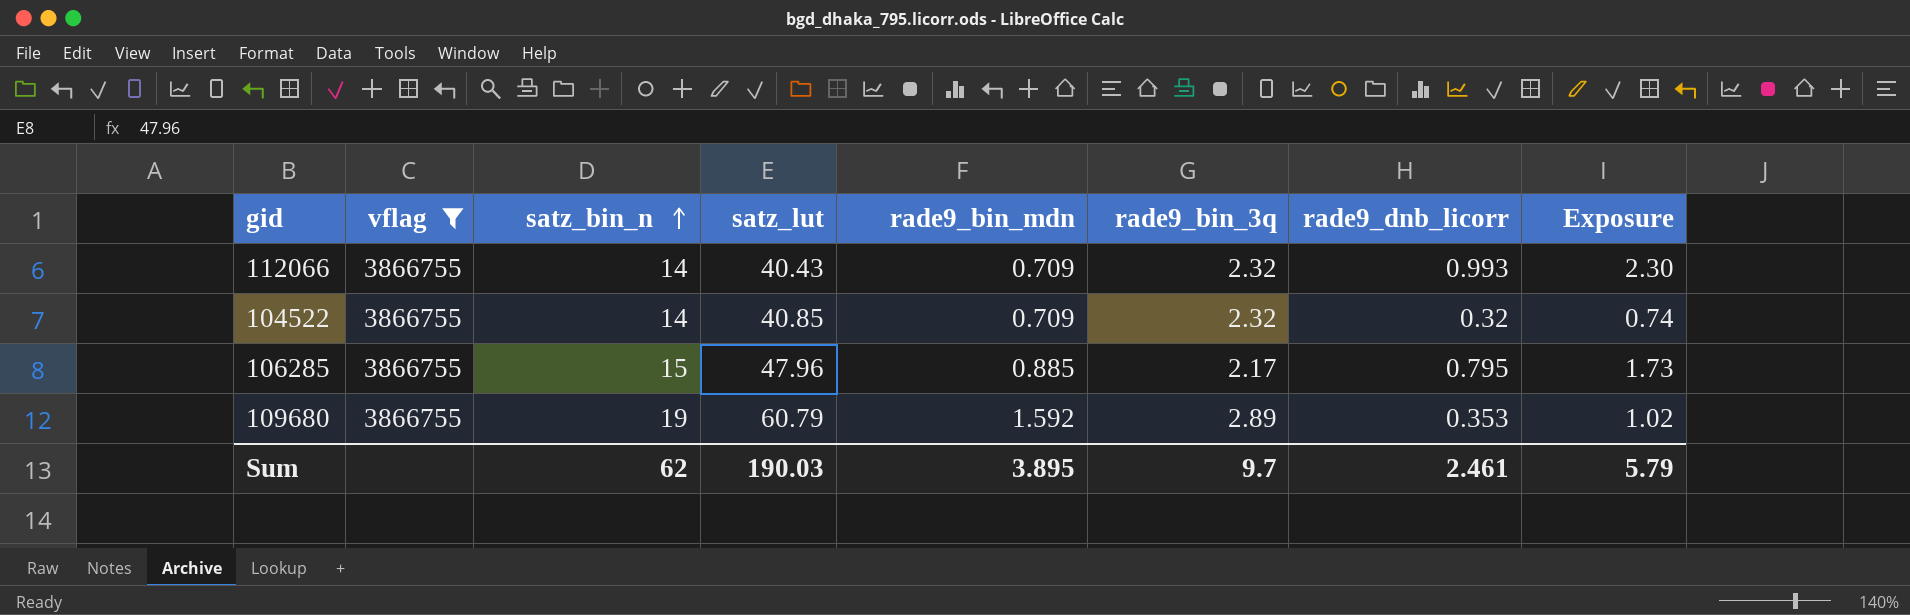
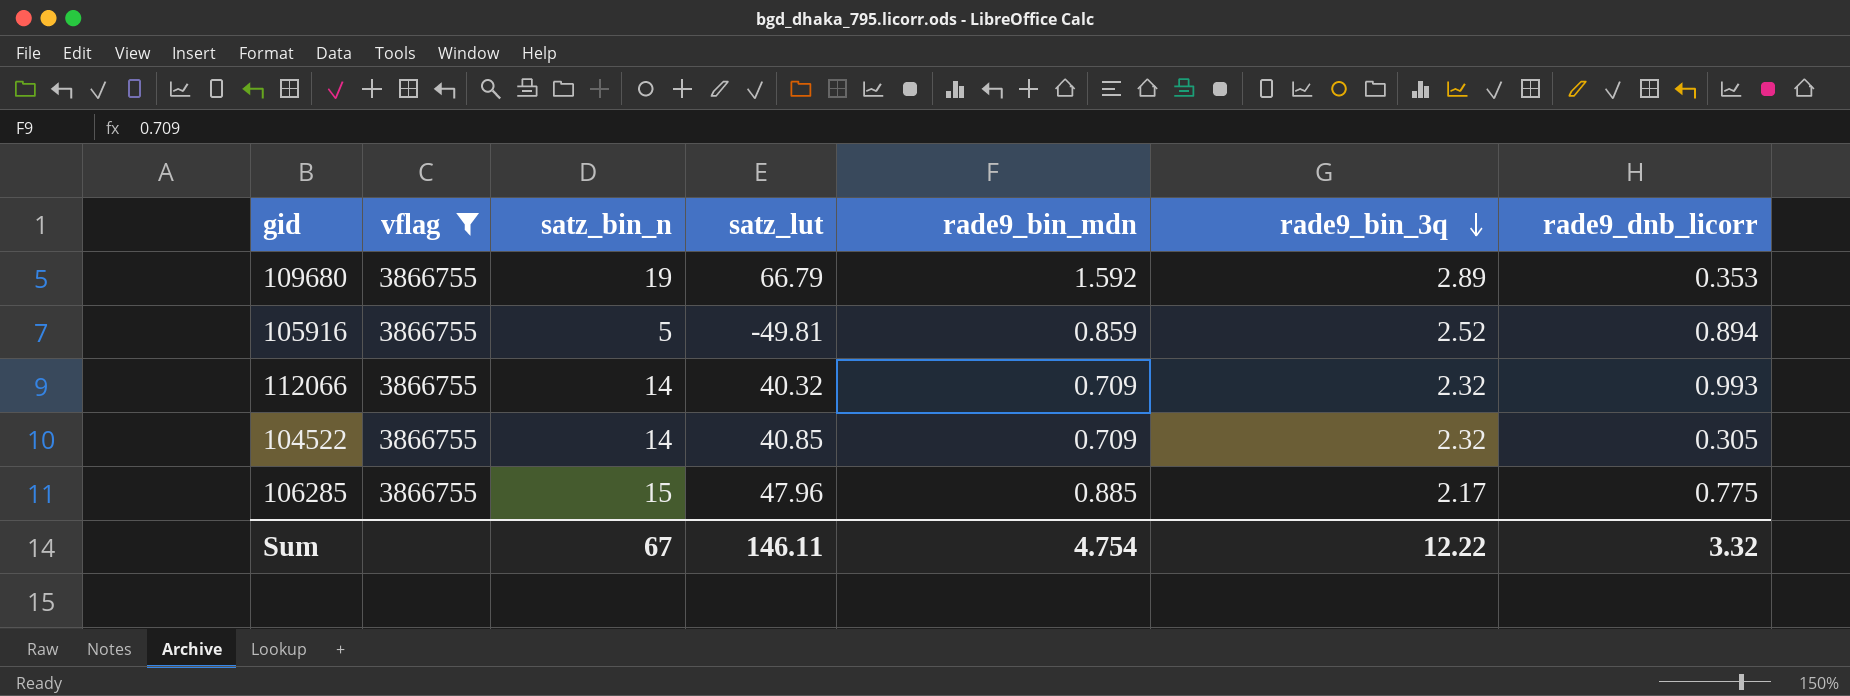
row order: satz_bin_n ascending -> rade9_bin_3q descending
column Exposure | formula: [rade9_bin_3q] * [rade9_dnb_licorr] -> none
109680 | satz_lut: 60.79 -> 66.79
row 105916: none -> 3866755 | 5 | -49.81 | 0.859 | 2.52 | 0.894
112066 | satz_lut: 40.43 -> 40.32
104522 | rade9_dnb_licorr: 0.32 -> 0.305
106285 | rade9_dnb_licorr: 0.795 -> 0.775
Sum | satz_bin_n: 62 -> 67
Sum | satz_lut: 190.03 -> 146.11
Sum | rade9_bin_mdn: 3.895 -> 4.754
Sum | rade9_bin_3q: 9.7 -> 12.22
Sum | rade9_dnb_licorr: 2.461 -> 3.32

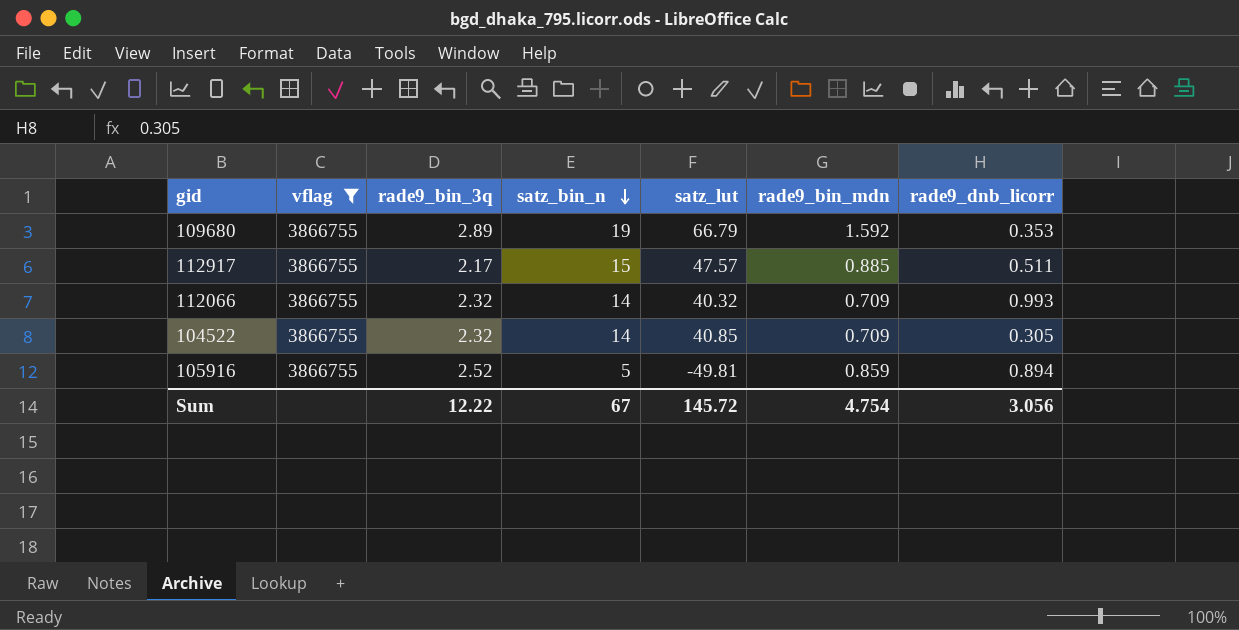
row order: rade9_bin_3q descending -> satz_bin_n descending
column rade9_bin_3q | position: 6 -> 3
row 106285: 3866755 | 15 | 47.96 | 0.885 | 2.17 | 0.775 -> none
row 112917: none -> 3866755 | 2.17 | 15 | 47.57 | 0.885 | 0.511
Sum | satz_lut: 146.11 -> 145.72
Sum | rade9_dnb_licorr: 3.32 -> 3.056

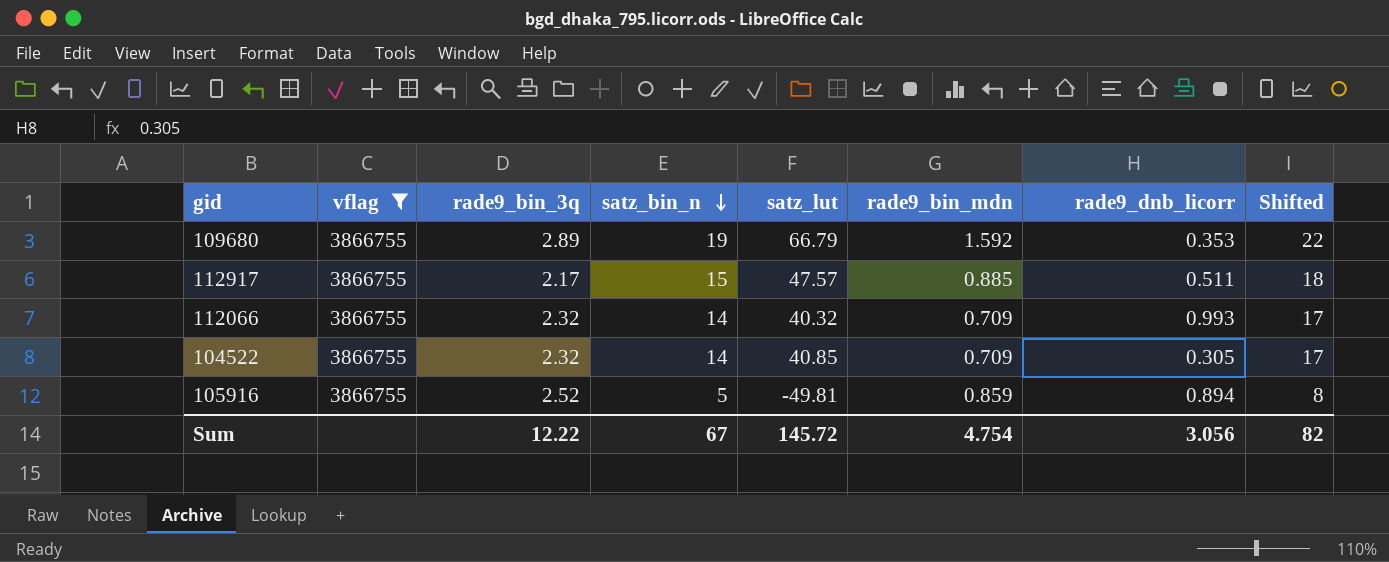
column Shifted | formula: none -> [satz_bin_n] + 3

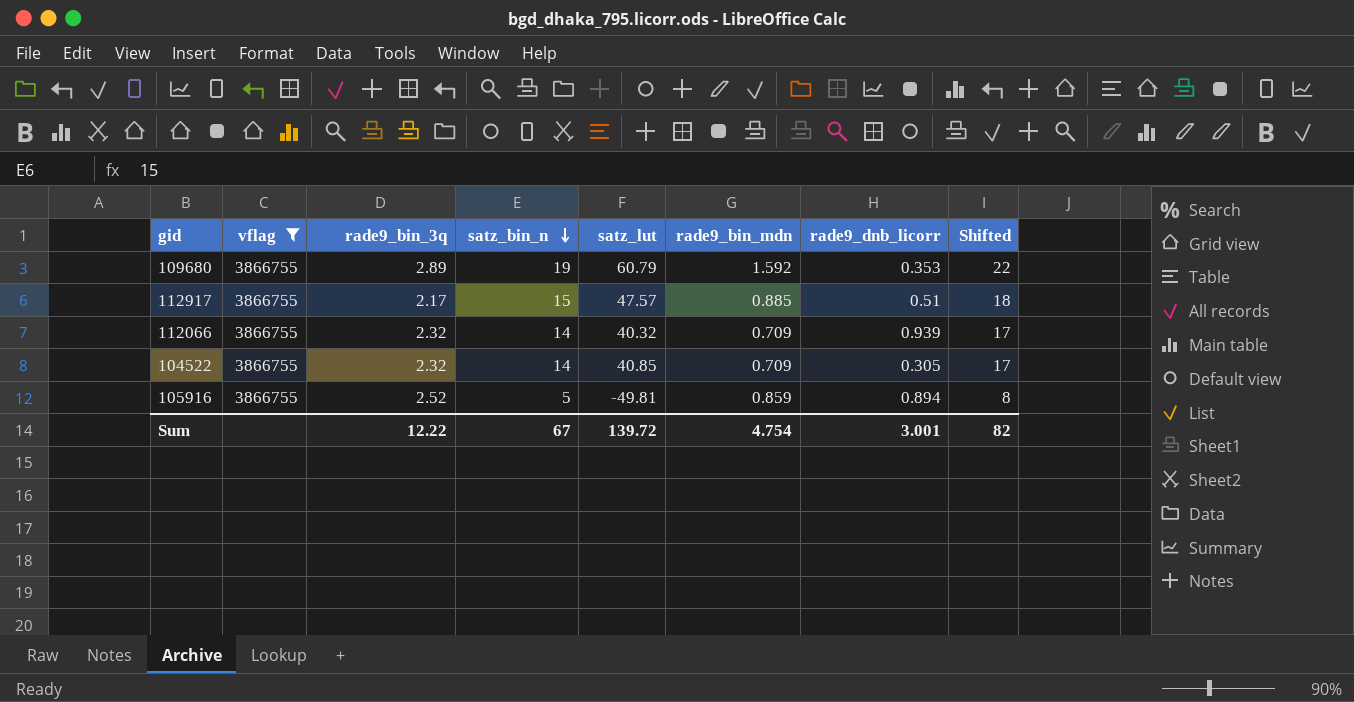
109680 | satz_lut: 66.79 -> 60.79
112917 | rade9_dnb_licorr: 0.511 -> 0.51
112066 | rade9_dnb_licorr: 0.993 -> 0.939
Sum | satz_lut: 145.72 -> 139.72
Sum | rade9_dnb_licorr: 3.056 -> 3.001

